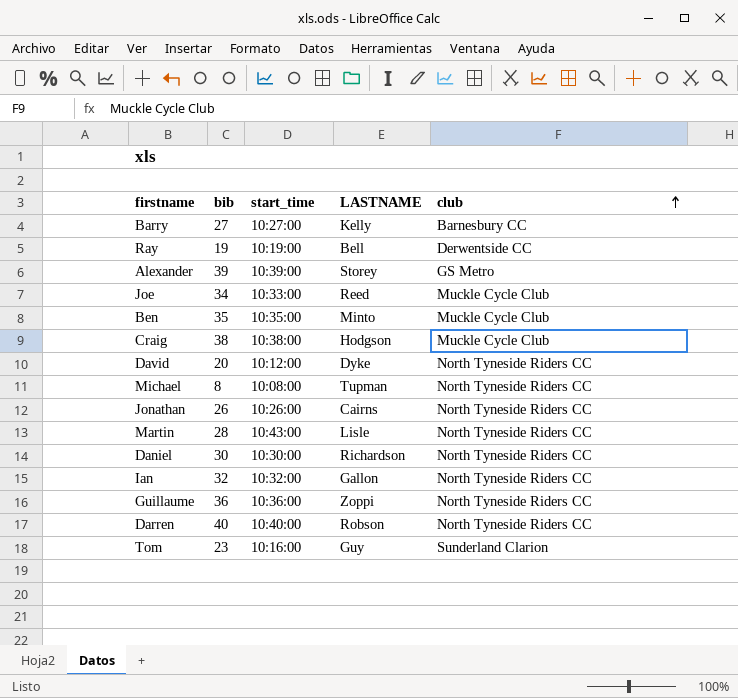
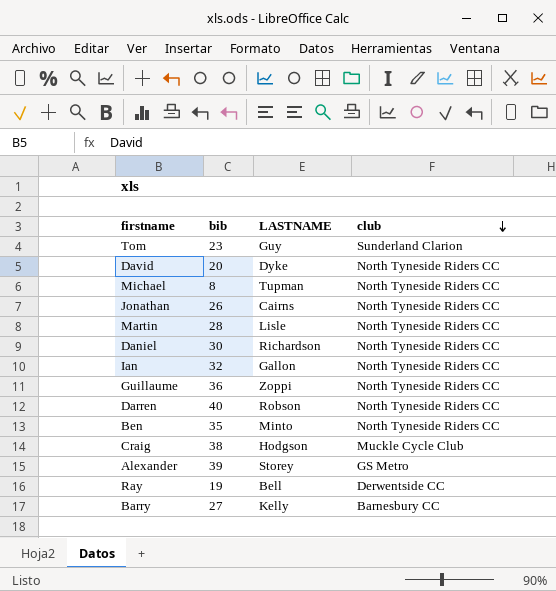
row order: club ascending -> club descending
column start_time | position: 3 -> none
row Joe: 34 | 10:33:00 | Reed | Muckle Cycle Club -> none
Ben | club: Muckle Cycle Club -> North Tyneside Riders CC

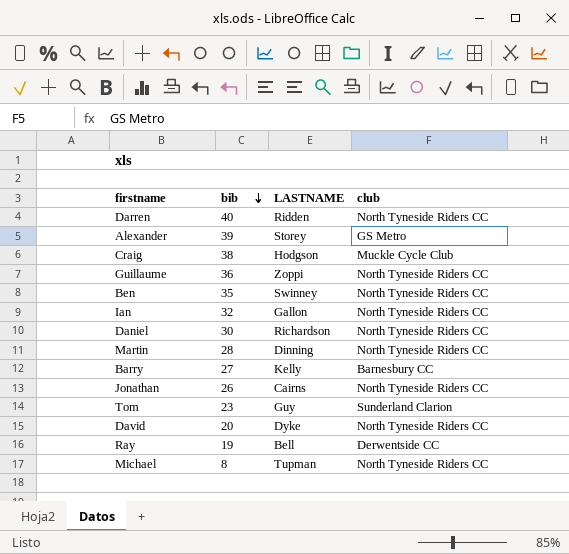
row order: club descending -> bib descending
Darren | LASTNAME: Robson -> Ridden
Ben | LASTNAME: Minto -> Swinney
Martin | LASTNAME: Lisle -> Dinning

